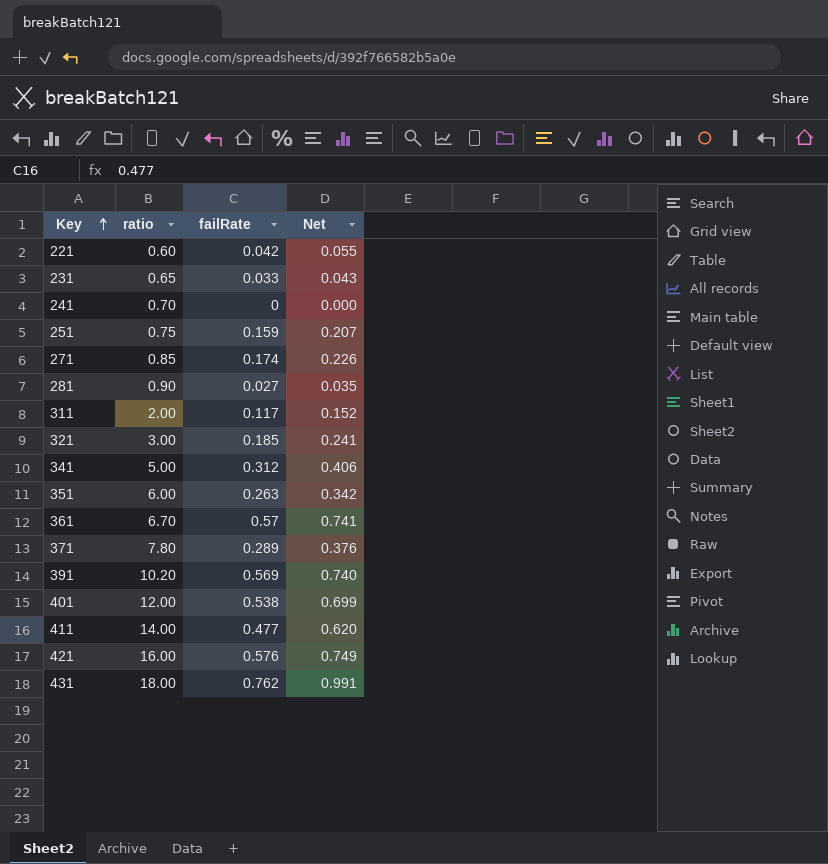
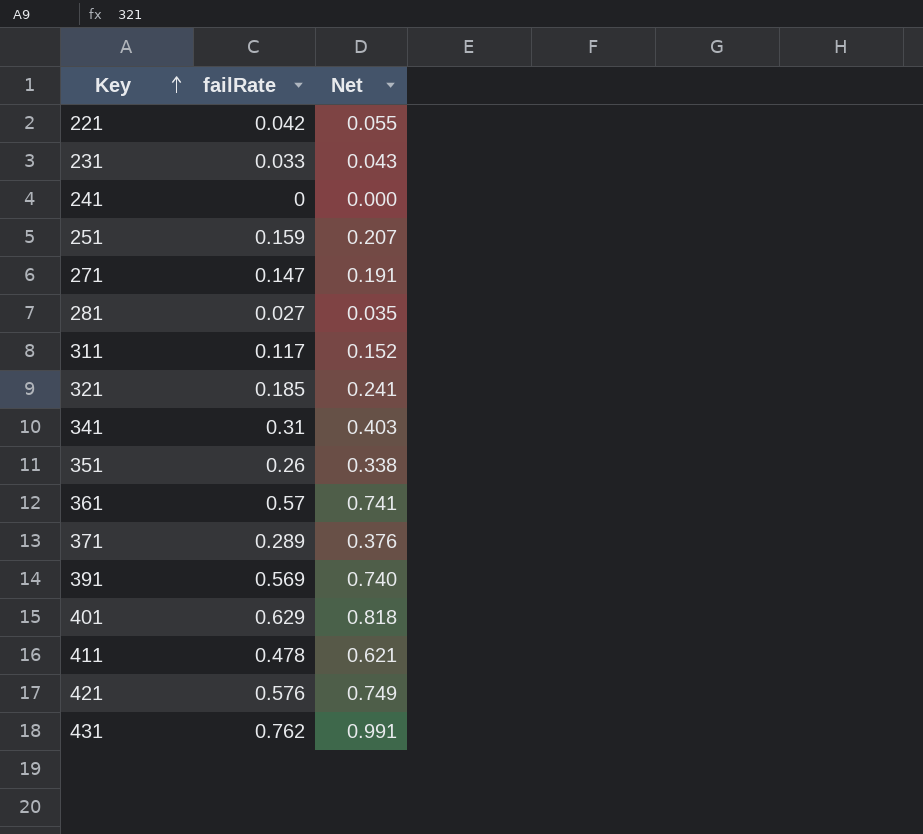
column ratio | position: 2 -> none
271 | failRate: 0.174 -> 0.147
271 | Net: 0.226 -> 0.191
341 | failRate: 0.312 -> 0.31
341 | Net: 0.406 -> 0.403
351 | failRate: 0.263 -> 0.26
351 | Net: 0.342 -> 0.338
401 | failRate: 0.538 -> 0.629
401 | Net: 0.699 -> 0.818
411 | failRate: 0.477 -> 0.478
411 | Net: 0.620 -> 0.621

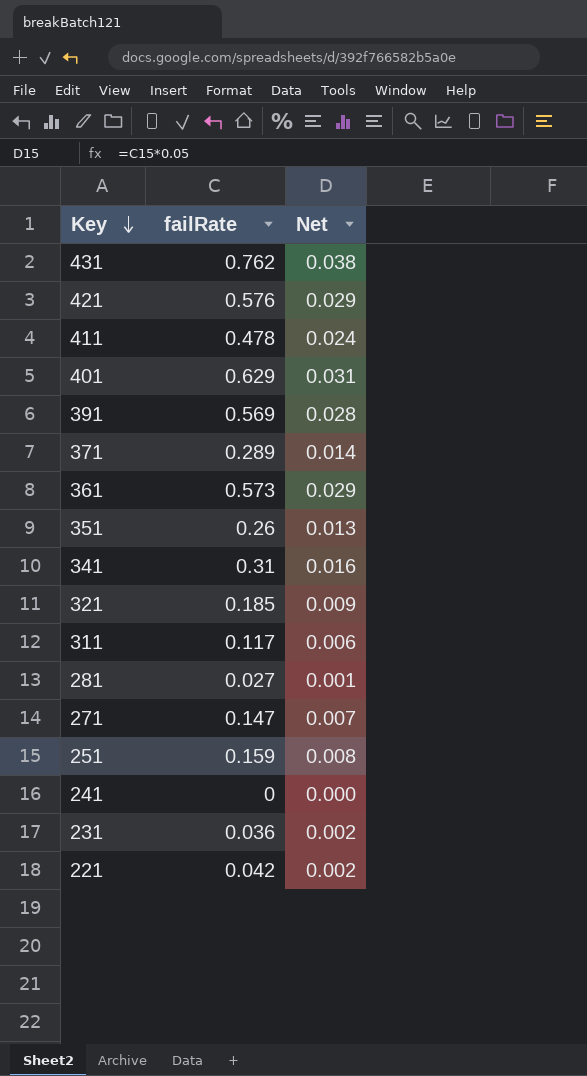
row order: Key ascending -> Key descending
column Net | formula: [failRate] * 1.3 -> [failRate] * 0.05
361 | failRate: 0.57 -> 0.573
231 | failRate: 0.033 -> 0.036

